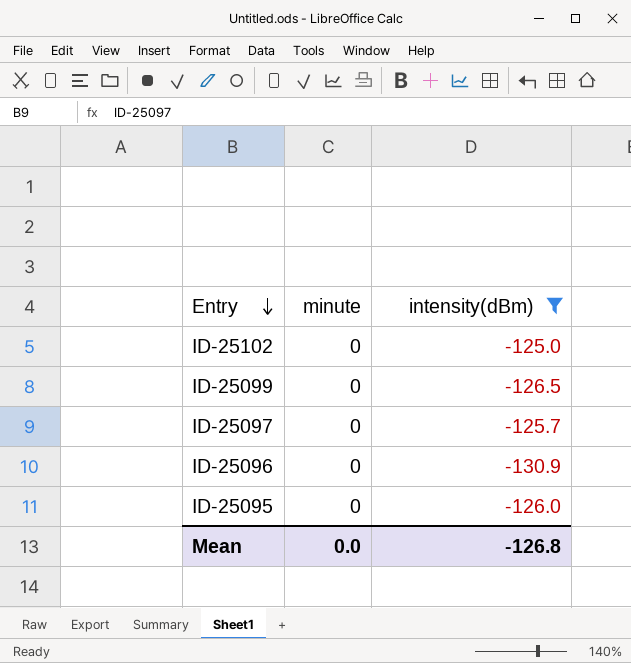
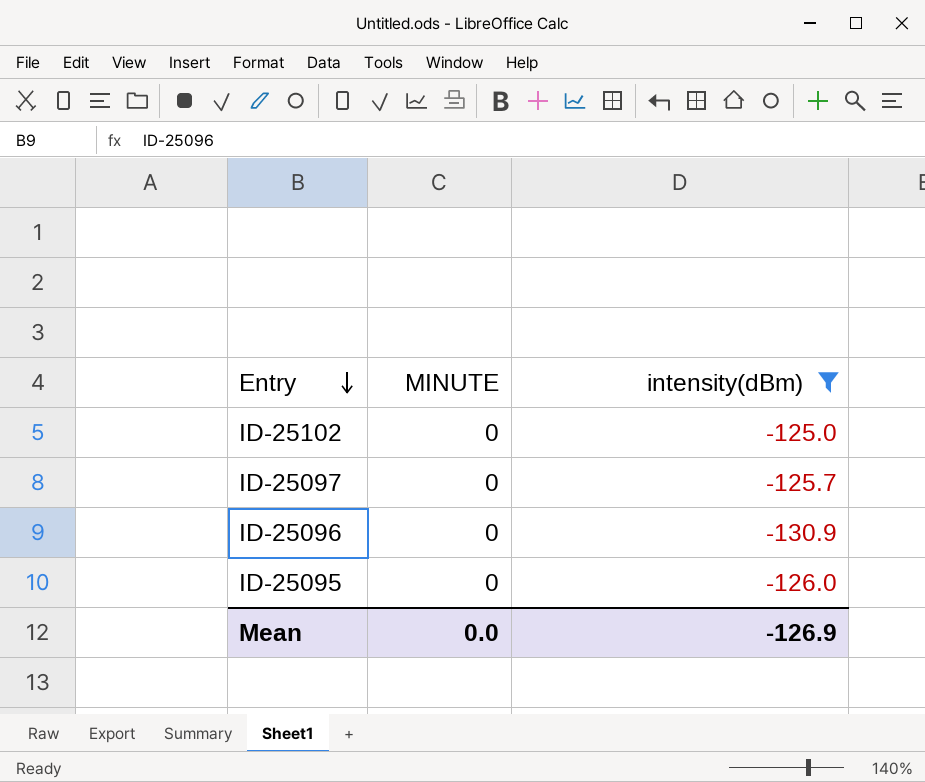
column name: minute -> MINUTE
row ID-25099: 0 | -126.5 -> none
Mean | intensity(dBm): -126.8 -> -126.9

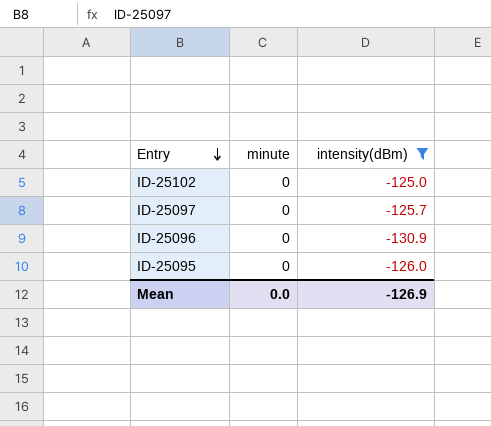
column name: MINUTE -> minute

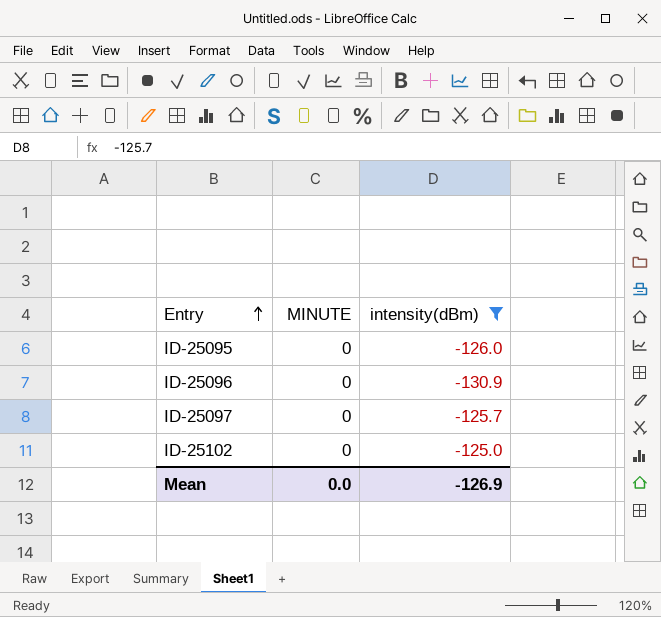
row order: Entry descending -> Entry ascending
column name: minute -> MINUTE

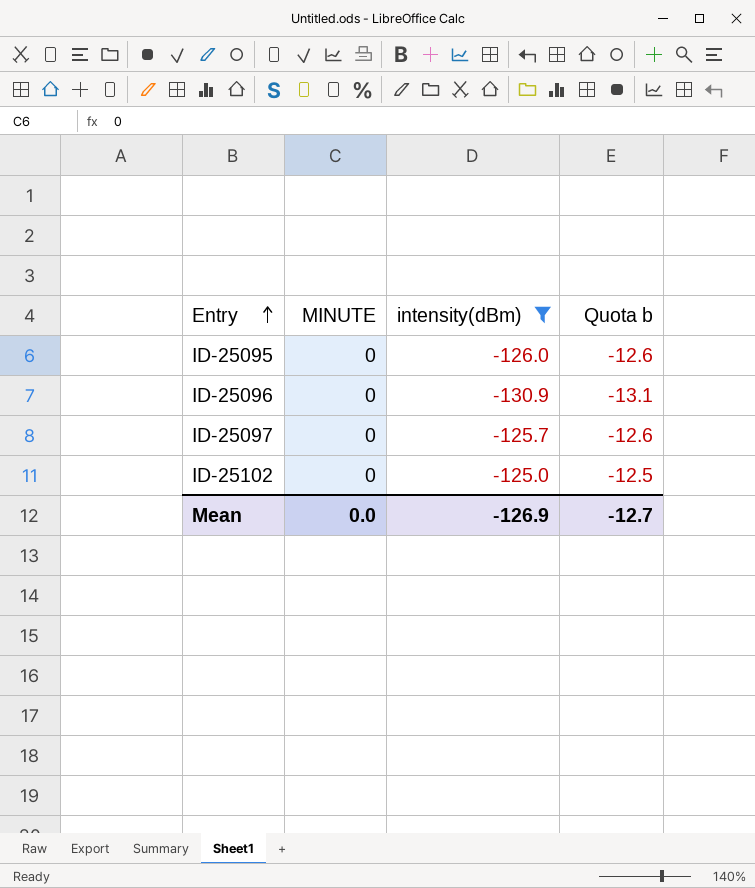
column Quota b | formula: none -> [intensity(dBm)] * 0.1

